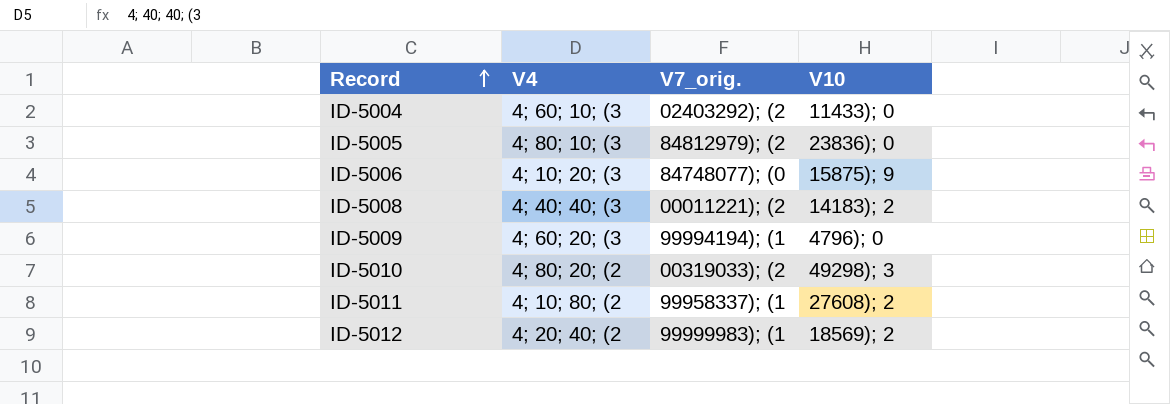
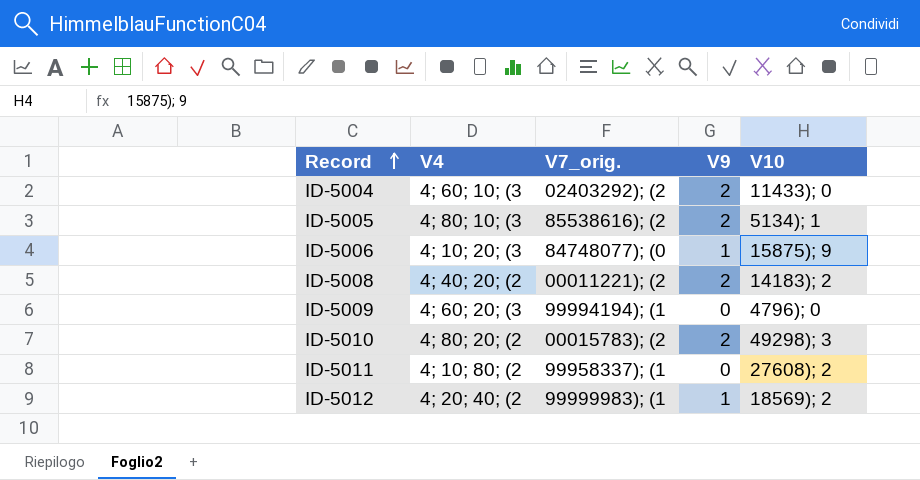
column V9 | position: none -> 4
ID-5005 | V7_orig.: 84812979); (2 -> 85538616); (2
ID-5005 | V10: 23836); 0 -> 5134); 1
ID-5008 | V4: 4; 40; 40; (3 -> 4; 40; 20; (2
ID-5010 | V7_orig.: 00319033); (2 -> 00015783); (2

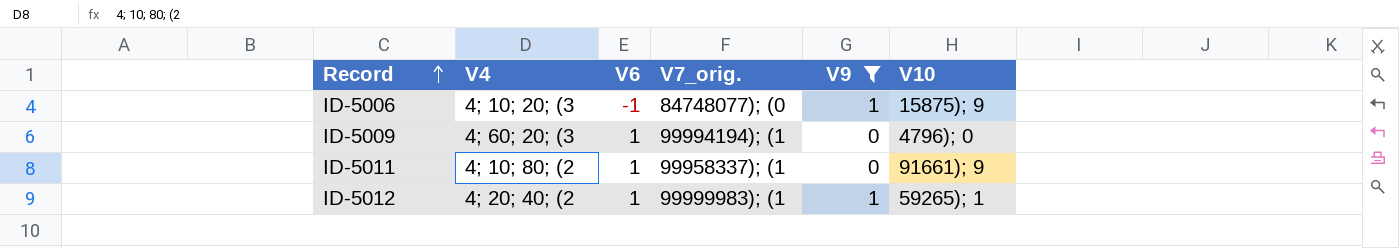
filter: none -> V9 != 2
column V6 | position: none -> 3
ID-5011 | V10: 27608); 2 -> 91661); 9
ID-5012 | V10: 18569); 2 -> 59265); 1

